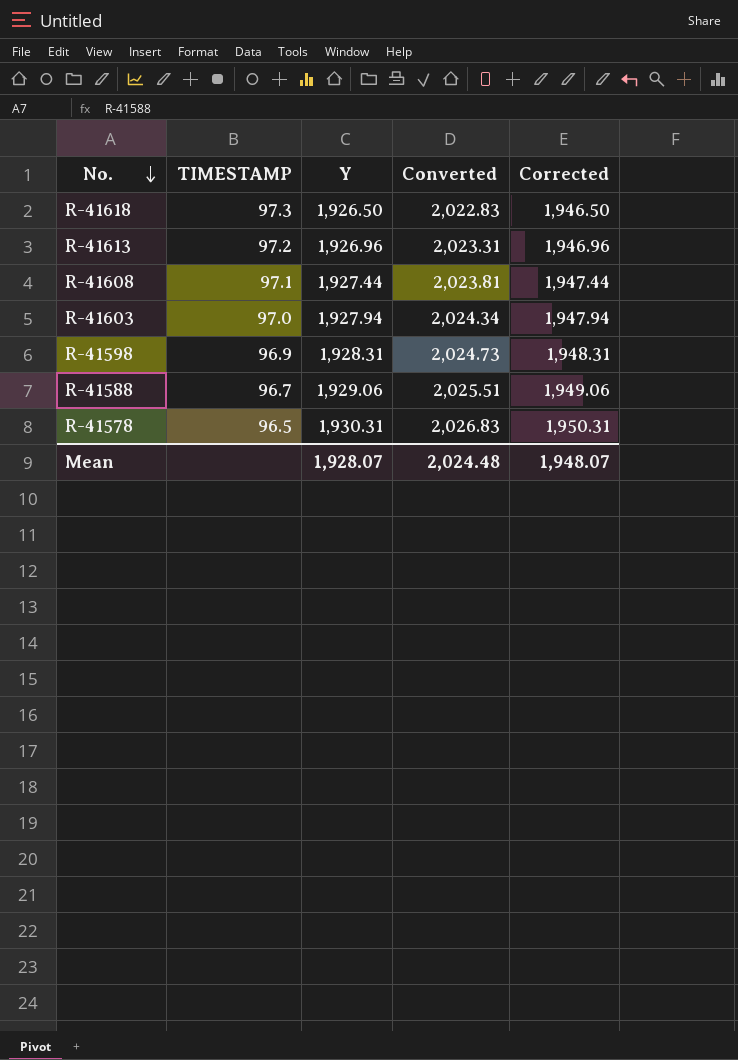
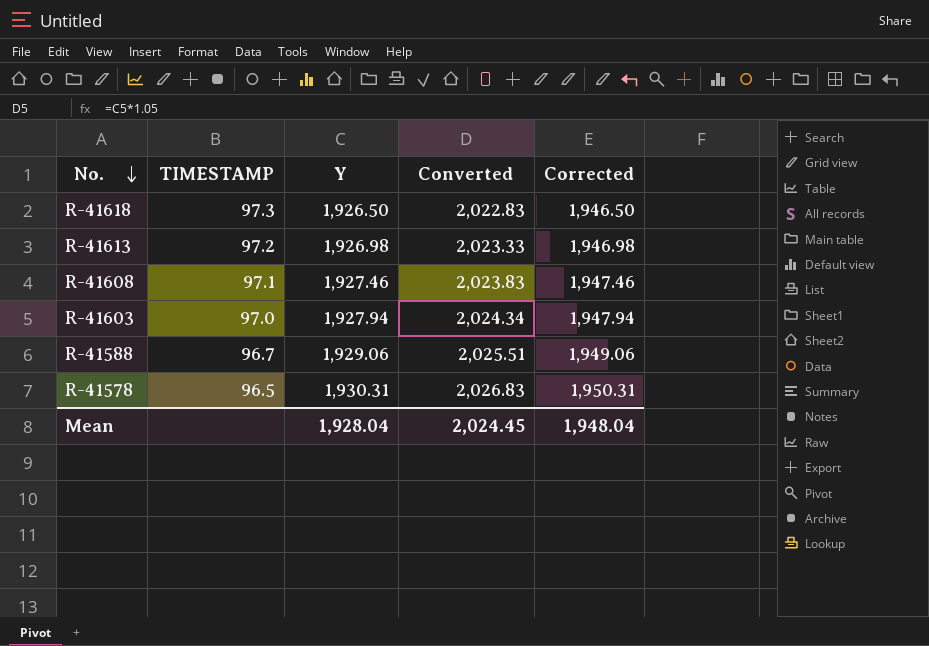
row R-41598: 96.9 | 1,928.31 | 2,024.73 | 1,948.31 -> none
R-41613 | Y: 1,926.96 -> 1,926.98
R-41613 | Converted: 2,023.31 -> 2,023.33
R-41613 | Corrected: 1,946.96 -> 1,946.98
R-41608 | Y: 1,927.44 -> 1,927.46
R-41608 | Converted: 2,023.81 -> 2,023.83
R-41608 | Corrected: 1,947.44 -> 1,947.46
Mean | Y: 1,928.07 -> 1,928.04
Mean | Converted: 2,024.48 -> 2,024.45
Mean | Corrected: 1,948.07 -> 1,948.04

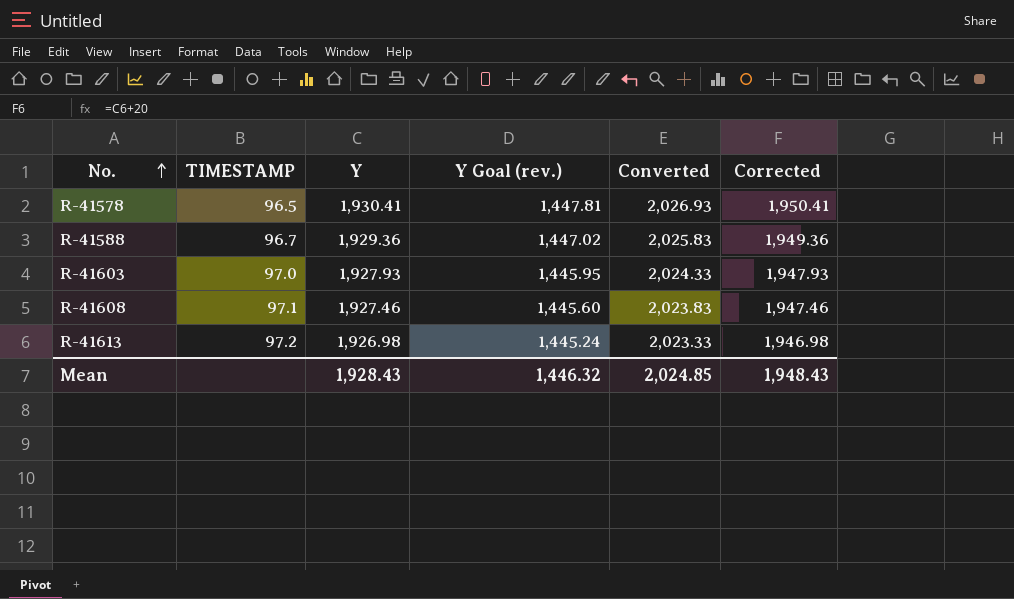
row order: No. descending -> No. ascending
column Y Goal (rev.) | formula: none -> [Y] * 0.75
row R-41618: 97.3 | 1,926.50 | 2,022.83 | 1,946.50 -> none
R-41578 | Y: 1,930.31 -> 1,930.41
R-41578 | Converted: 2,026.83 -> 2,026.93
R-41578 | Corrected: 1,950.31 -> 1,950.41
R-41588 | Y: 1,929.06 -> 1,929.36
R-41588 | Converted: 2,025.51 -> 2,025.83
R-41588 | Corrected: 1,949.06 -> 1,949.36
R-41603 | Y: 1,927.94 -> 1,927.93
R-41603 | Converted: 2,024.34 -> 2,024.33
R-41603 | Corrected: 1,947.94 -> 1,947.93
Mean | Y: 1,928.04 -> 1,928.43
Mean | Converted: 2,024.45 -> 2,024.85
Mean | Corrected: 1,948.04 -> 1,948.43

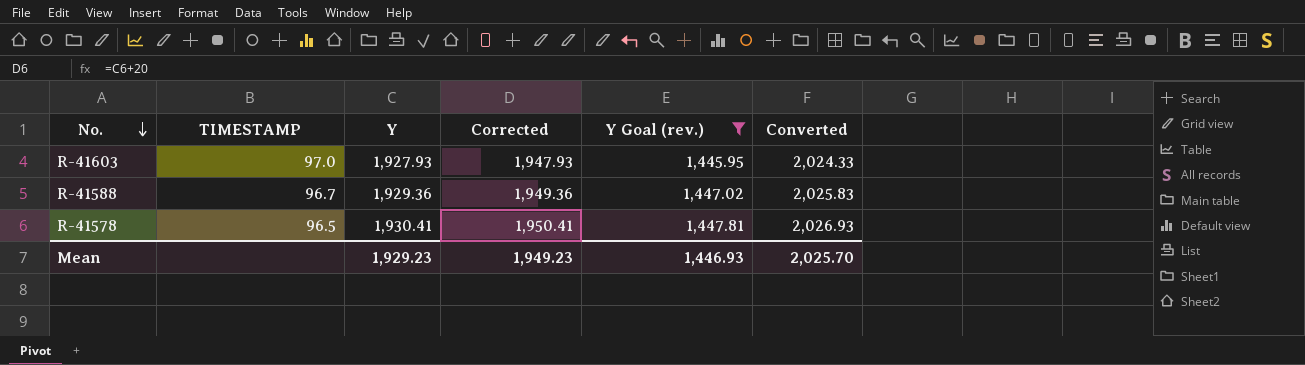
filter: none -> Y Goal (rev.) >= 1,445.95
row order: No. ascending -> No. descending
column Corrected | position: 6 -> 4
Mean | Y: 1,928.43 -> 1,929.23
Mean | Corrected: 1,948.43 -> 1,949.23
Mean | Y Goal (rev.): 1,446.32 -> 1,446.93
Mean | Converted: 2,024.85 -> 2,025.70

